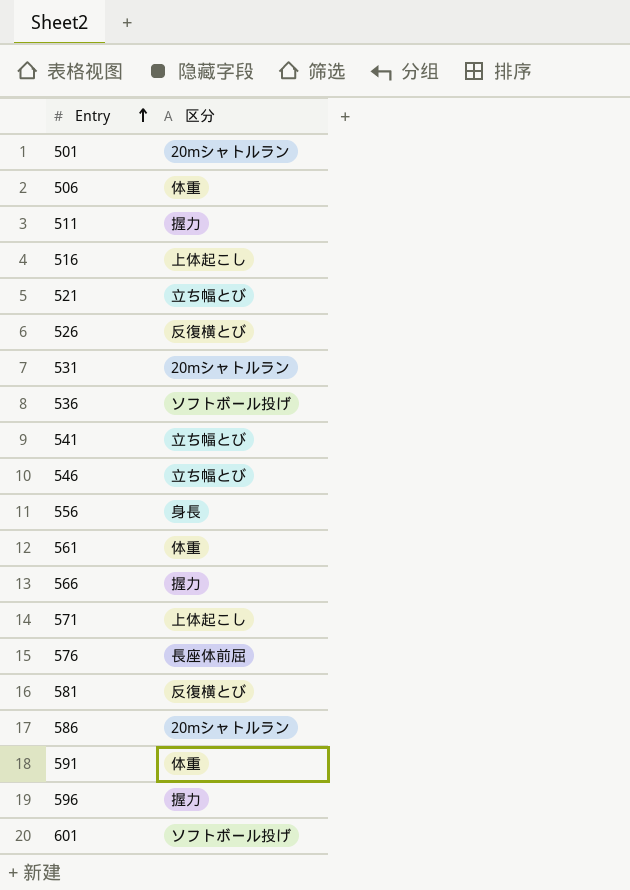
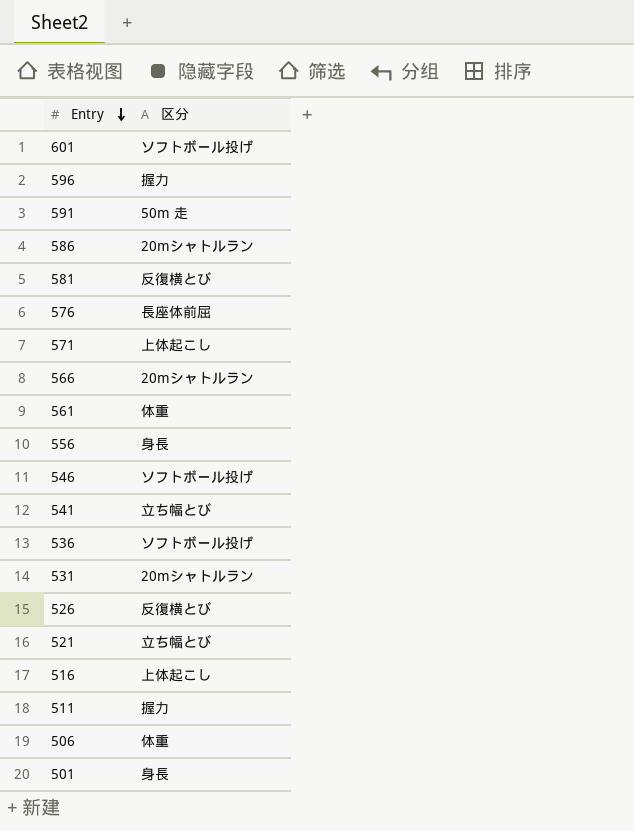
row order: Entry ascending -> Entry descending
591 | 区分: 体重 -> 50m 走
566 | 区分: 握力 -> 20mシャトルラン
546 | 区分: 立ち幅とび -> ソフトボール投げ
501 | 区分: 20mシャトルラン -> 身長

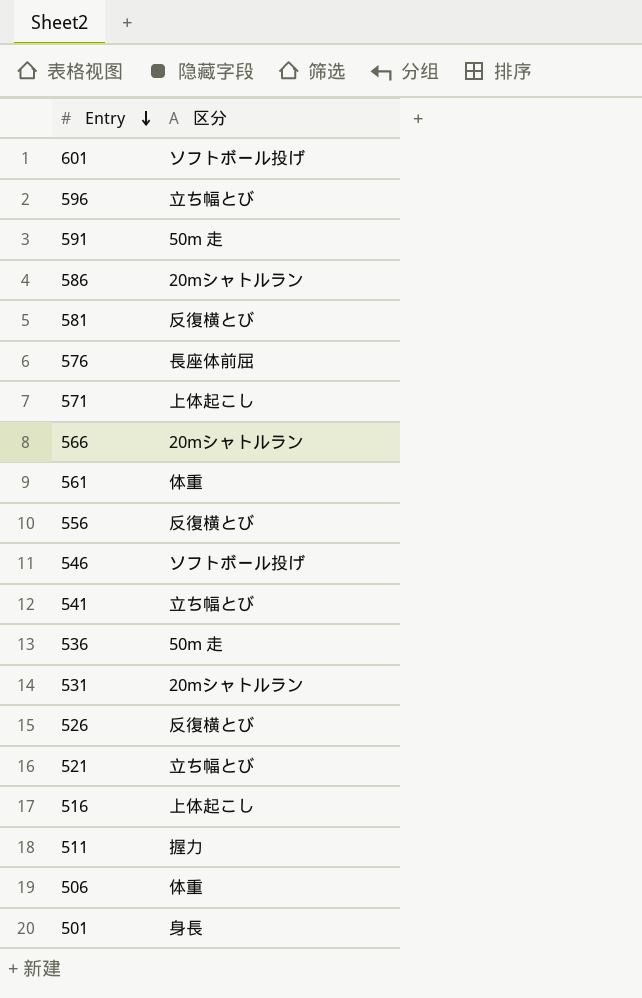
596 | 区分: 握力 -> 立ち幅とび
556 | 区分: 身長 -> 反復横とび
536 | 区分: ソフトボール投げ -> 50m 走

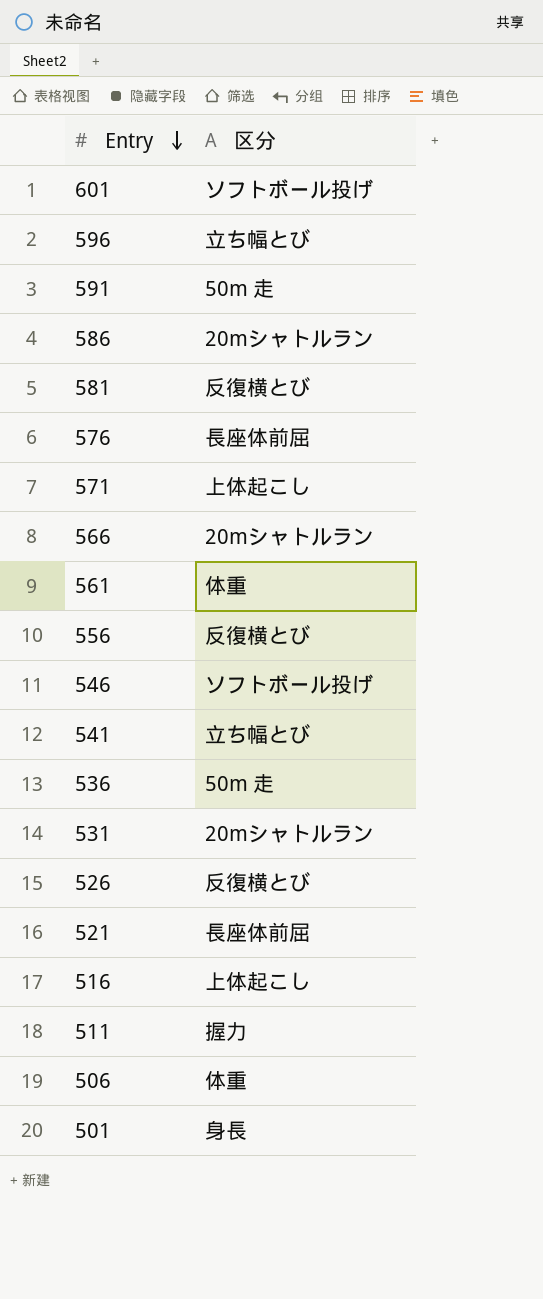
521 | 区分: 立ち幅とび -> 長座体前屈

